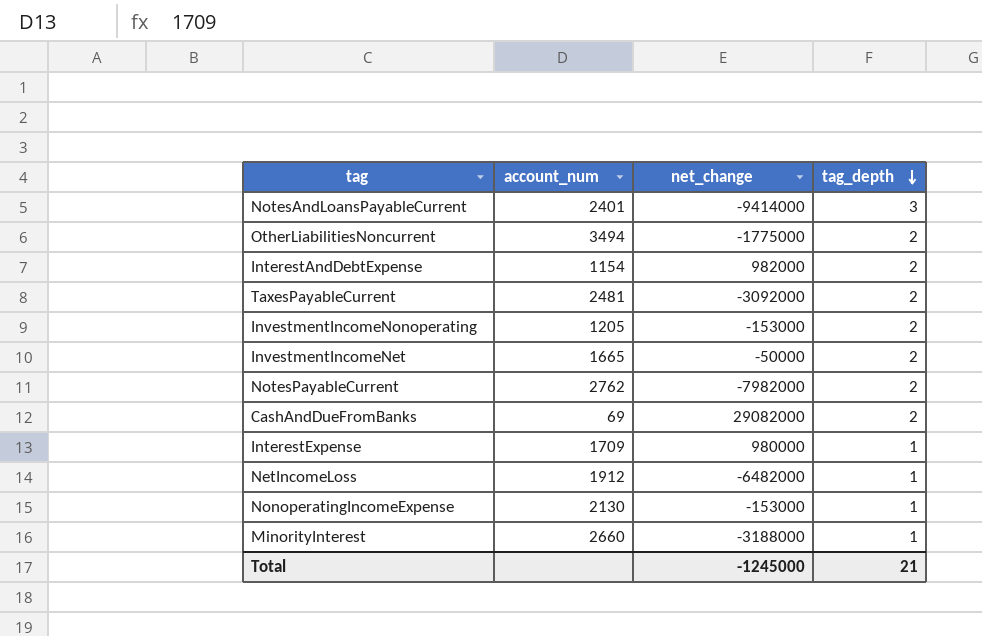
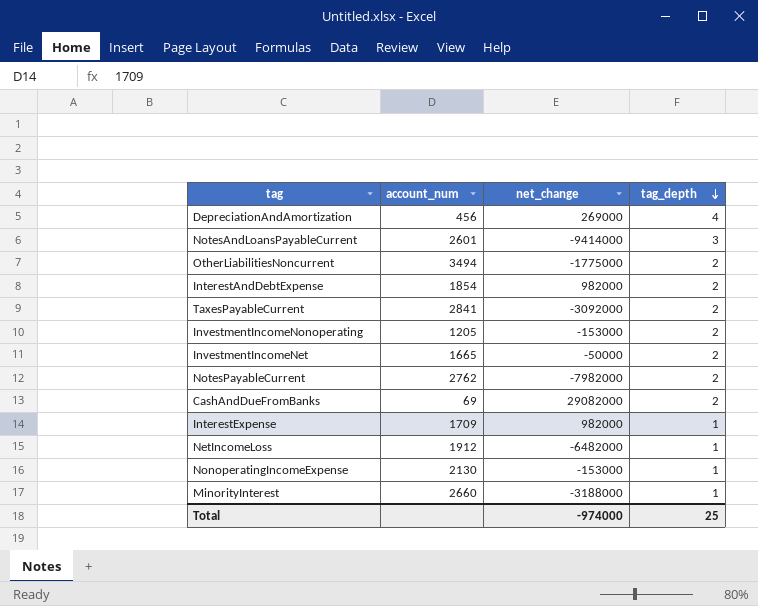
row DepreciationAndAmortization: none -> 456 | 269000 | 4
NotesAndLoansPayableCurrent | account_num: 2401 -> 2601
InterestAndDebtExpense | account_num: 1154 -> 1854
TaxesPayableCurrent | account_num: 2481 -> 2841
InterestExpense | net_change: 980000 -> 982000
Total | net_change: -1245000 -> -974000
Total | tag_depth: 21 -> 25

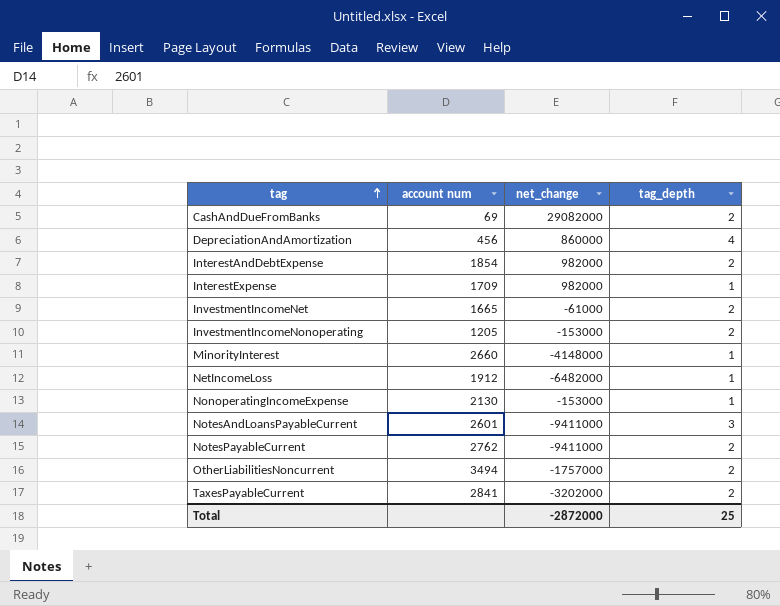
row order: tag_depth descending -> tag ascending
column name: account_num -> account num
DepreciationAndAmortization | net_change: 269000 -> 860000
InvestmentIncomeNet | net_change: -50000 -> -61000
MinorityInterest | net_change: -3188000 -> -4148000
NotesAndLoansPayableCurrent | net_change: -9414000 -> -9411000
NotesPayableCurrent | net_change: -7982000 -> -9411000
OtherLiabilitiesNoncurrent | net_change: -1775000 -> -1757000
TaxesPayableCurrent | net_change: -3092000 -> -3202000
Total | net_change: -974000 -> -2872000

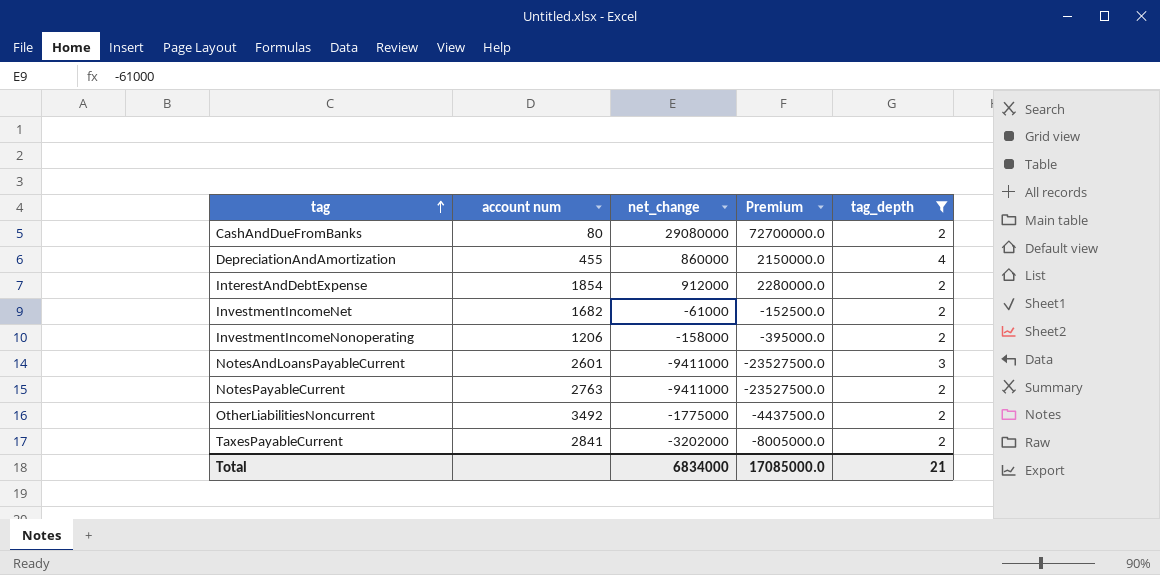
filter: none -> tag_depth != 1
column Premium | formula: none -> [net_change] * 2.5
CashAndDueFromBanks | account num: 69 -> 80
CashAndDueFromBanks | net_change: 29082000 -> 29080000
DepreciationAndAmortization | account num: 456 -> 455
InterestAndDebtExpense | net_change: 982000 -> 912000
InvestmentIncomeNet | account num: 1665 -> 1682
InvestmentIncomeNonoperating | account num: 1205 -> 1206
InvestmentIncomeNonoperating | net_change: -153000 -> -158000
NotesPayableCurrent | account num: 2762 -> 2763
OtherLiabilitiesNoncurrent | account num: 3494 -> 3492
OtherLiabilitiesNoncurrent | net_change: -1757000 -> -1775000
Total | net_change: -2872000 -> 6834000
Total | tag_depth: 25 -> 21

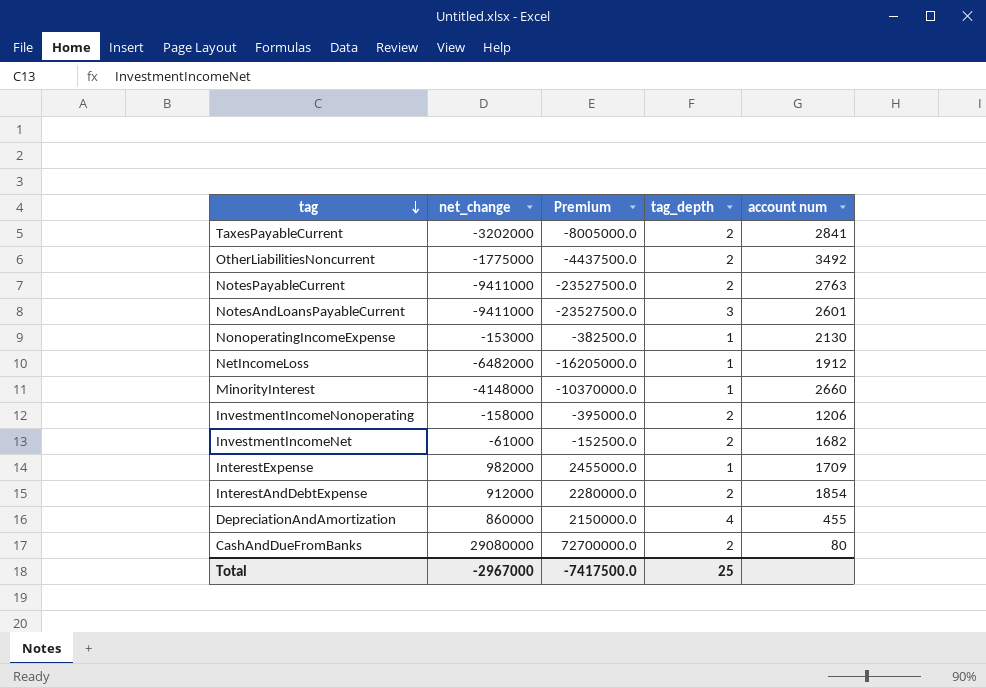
filter: tag_depth != 1 -> none
row order: tag ascending -> tag descending
column account num | position: 2 -> 5
Total | net_change: 6834000 -> -2967000
Total | Premium: 17085000.0 -> -7417500.0
Total | tag_depth: 21 -> 25

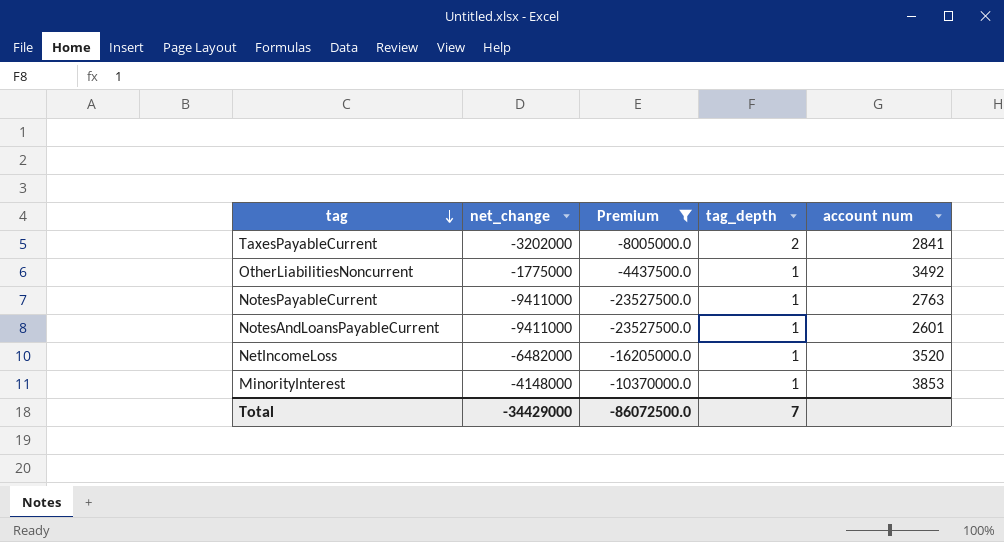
filter: none -> Premium <= -4437500.0
OtherLiabilitiesNoncurrent | tag_depth: 2 -> 1
NotesPayableCurrent | tag_depth: 2 -> 1
NotesAndLoansPayableCurrent | tag_depth: 3 -> 1
NetIncomeLoss | account num: 1912 -> 3520
MinorityInterest | account num: 2660 -> 3853
Total | net_change: -2967000 -> -34429000
Total | Premium: -7417500.0 -> -86072500.0
Total | tag_depth: 25 -> 7

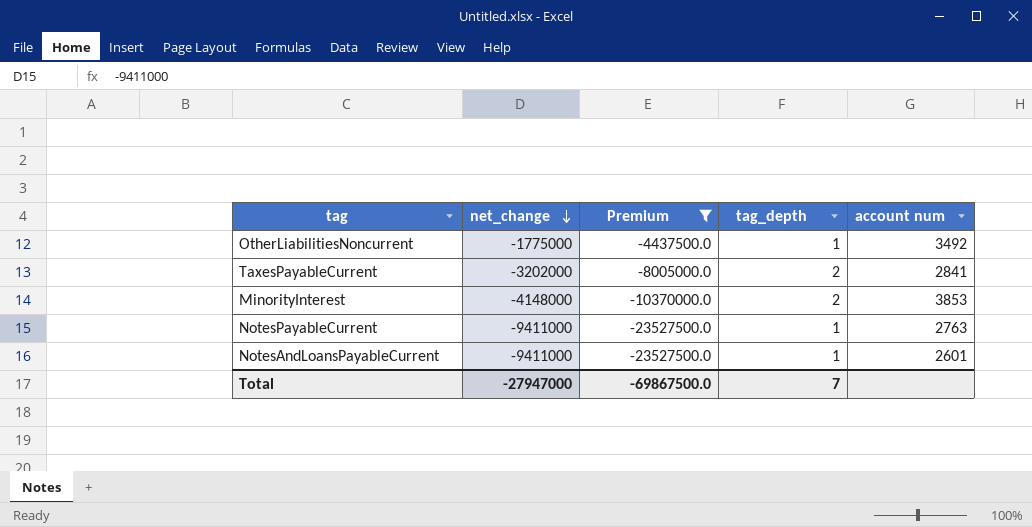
row order: tag descending -> net_change descending
row NetIncomeLoss: -6482000 | -16205000.0 | 1 | 3520 -> none
MinorityInterest | tag_depth: 1 -> 2
Total | net_change: -34429000 -> -27947000
Total | Premium: -86072500.0 -> -69867500.0

